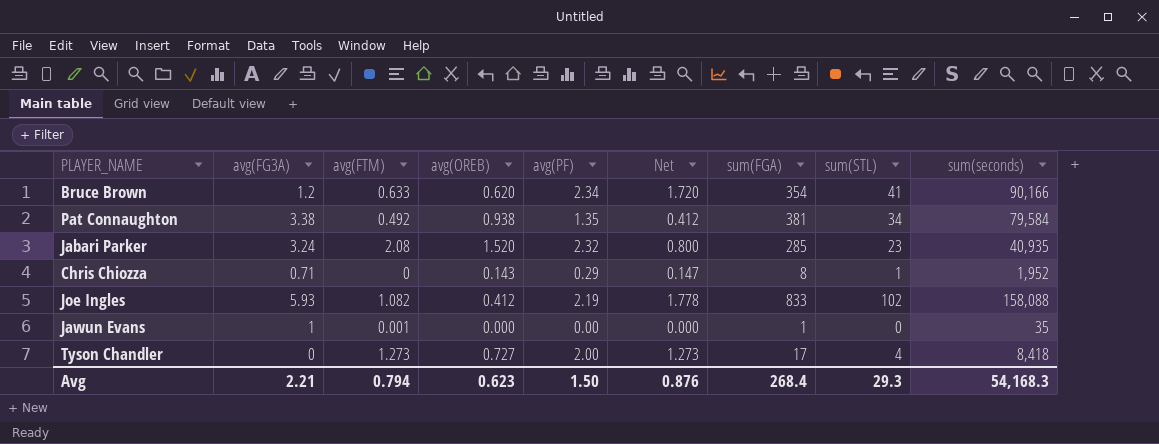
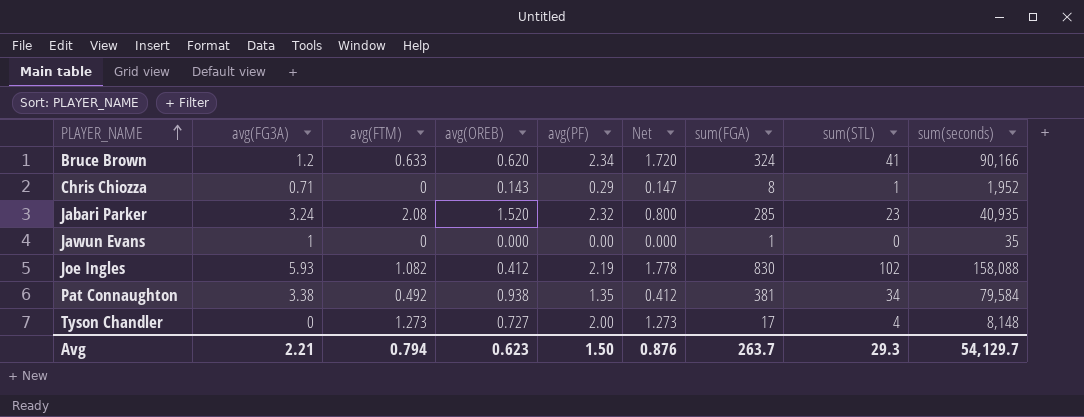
row order: none -> PLAYER_NAME ascending
Bruce Brown | sum(FGA): 354 -> 324
Jawun Evans | avg(FTM): 0.001 -> 0
Joe Ingles | sum(FGA): 833 -> 830
Tyson Chandler | sum(seconds): 8,418 -> 8,148
Avg | sum(FGA): 268.4 -> 263.7
Avg | sum(seconds): 54,168.3 -> 54,129.7

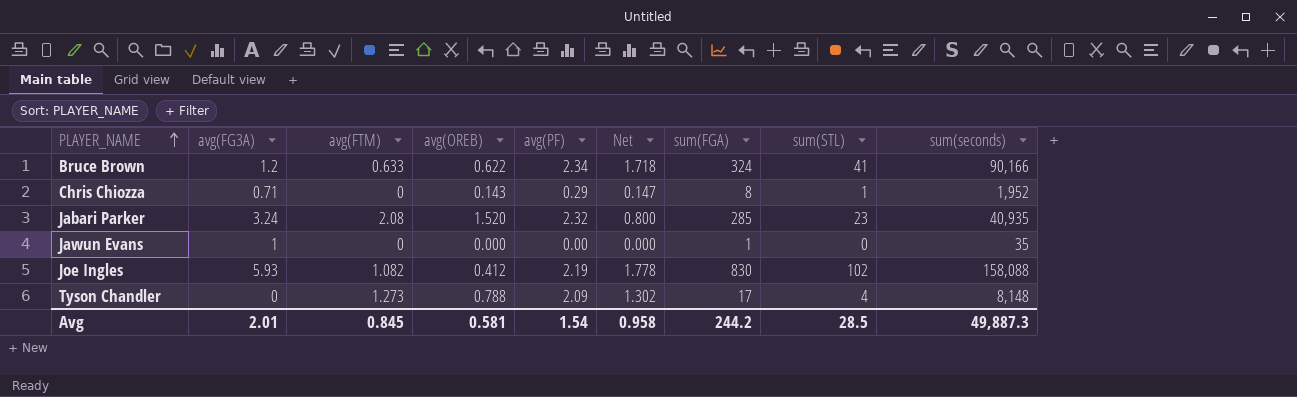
row Pat Connaughton: 3.38 | 0.492 | 0.938 | 1.35 | 0.412 | 381 | 34 | 79,584 -> none
Bruce Brown | avg(OREB): 0.620 -> 0.622
Bruce Brown | Net: 1.720 -> 1.718
Tyson Chandler | avg(OREB): 0.727 -> 0.788
Tyson Chandler | avg(PF): 2.00 -> 2.09
Tyson Chandler | Net: 1.273 -> 1.302
Avg | avg(FG3A): 2.21 -> 2.01
Avg | avg(FTM): 0.794 -> 0.845
Avg | avg(OREB): 0.623 -> 0.581
Avg | avg(PF): 1.50 -> 1.54
Avg | Net: 0.876 -> 0.958
Avg | sum(FGA): 263.7 -> 244.2
Avg | sum(STL): 29.3 -> 28.5
Avg | sum(seconds): 54,129.7 -> 49,887.3

